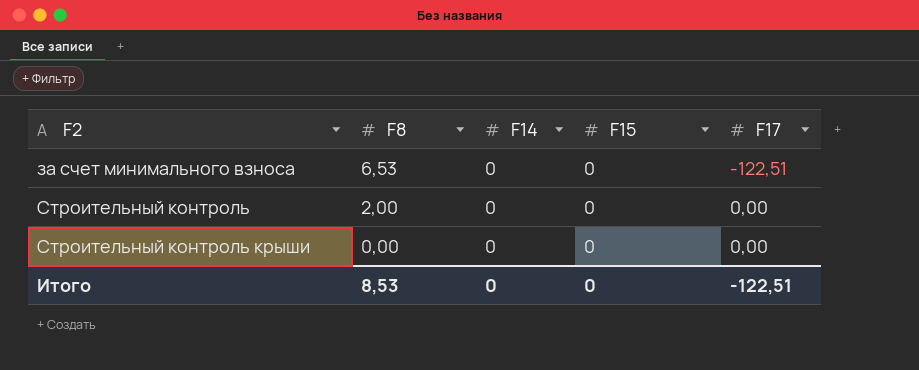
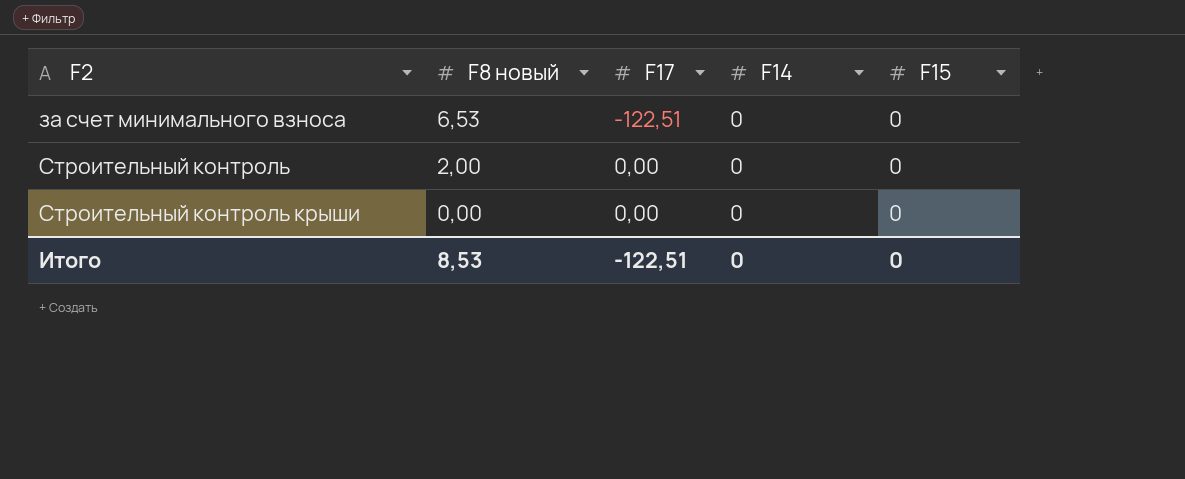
column name: F8 -> F8 новый
column F17 | position: 5 -> 3

